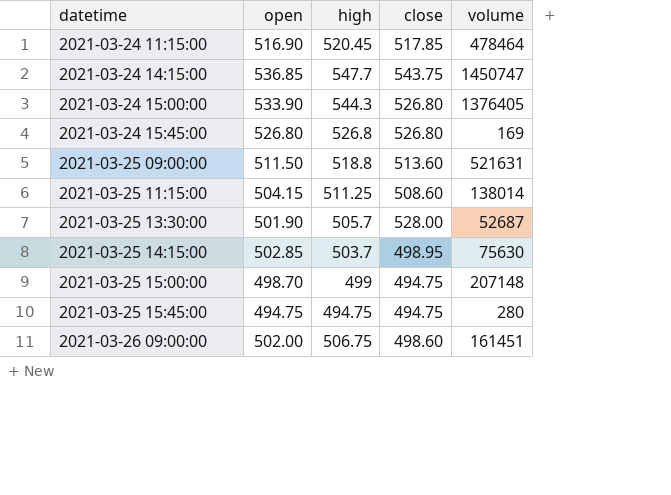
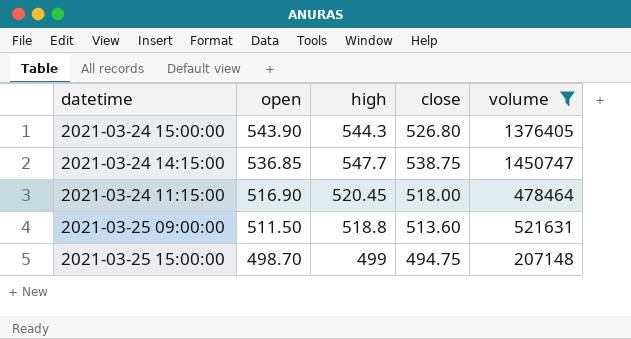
filter: none -> volume >= 207148
row order: datetime ascending -> open descending
2021-03-24 15:00:00 | open: 533.90 -> 543.90
2021-03-24 14:15:00 | close: 543.75 -> 538.75
2021-03-24 11:15:00 | close: 517.85 -> 518.00

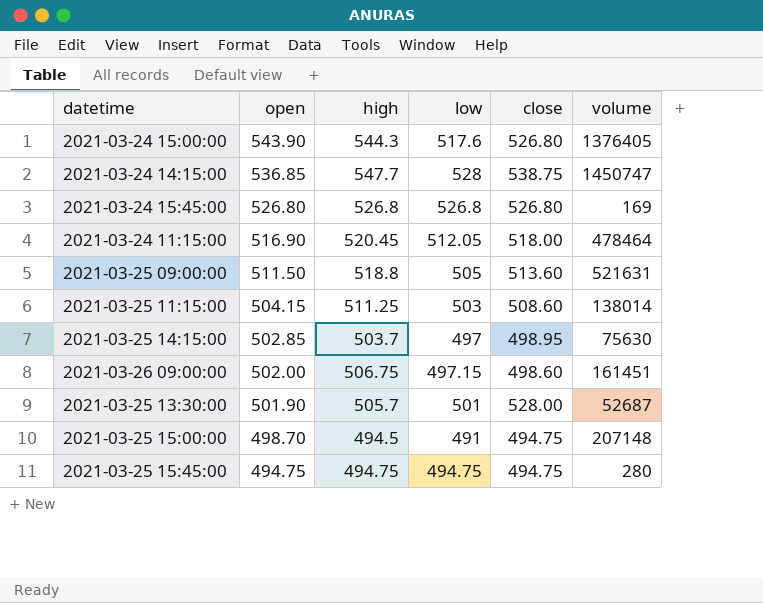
filter: volume >= 207148 -> none
column low | position: none -> 4
2021-03-25 15:00:00 | high: 499 -> 494.5

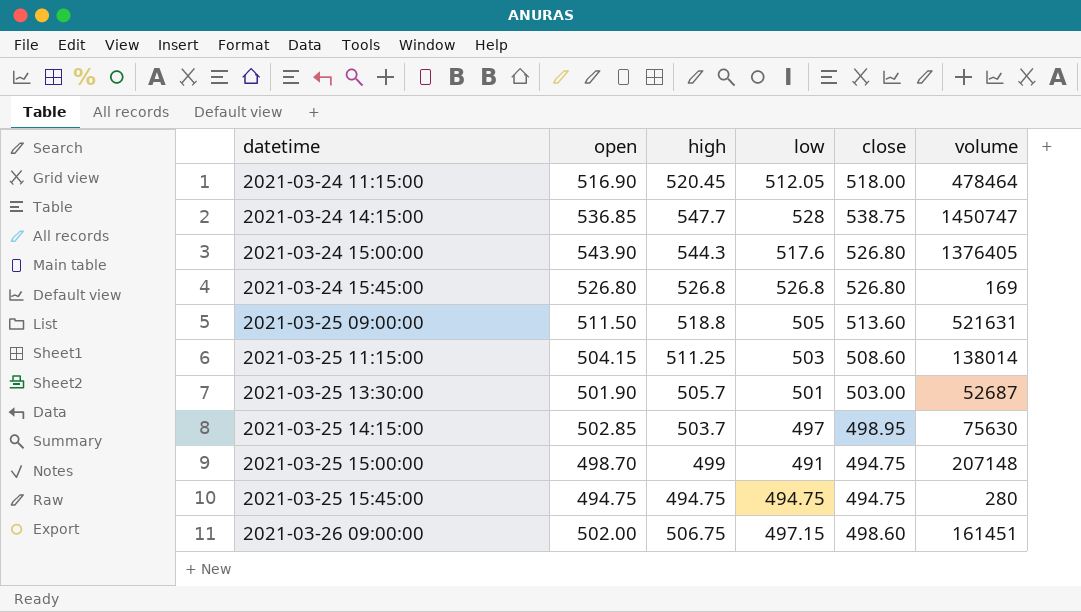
row order: open descending -> datetime ascending
2021-03-25 13:30:00 | close: 528.00 -> 503.00
2021-03-25 15:00:00 | high: 494.5 -> 499

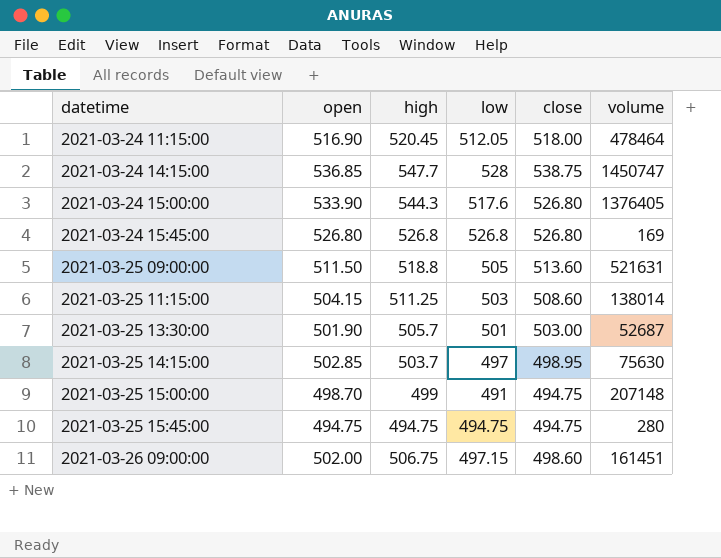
2021-03-24 15:00:00 | open: 543.90 -> 533.90

